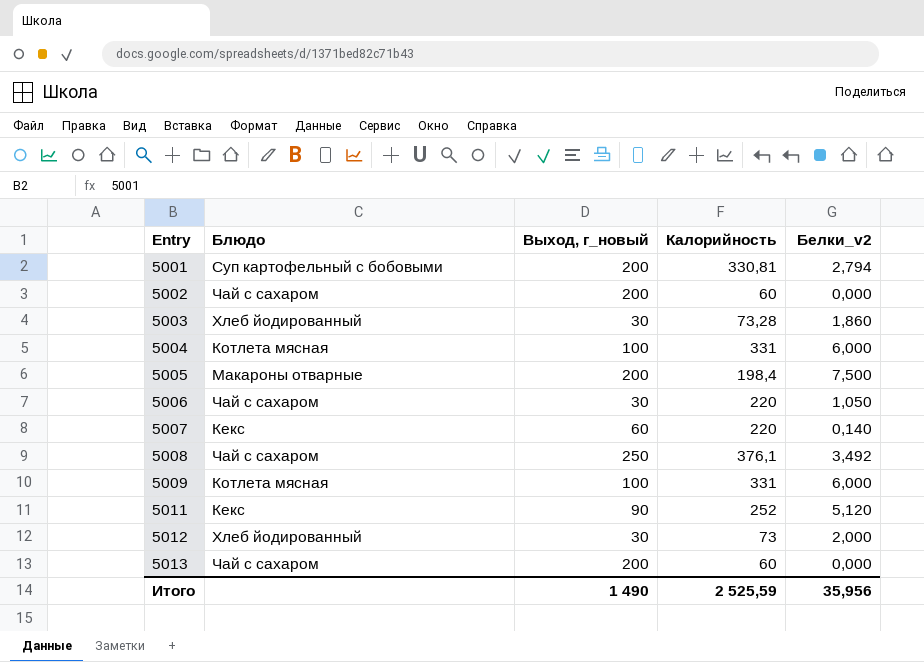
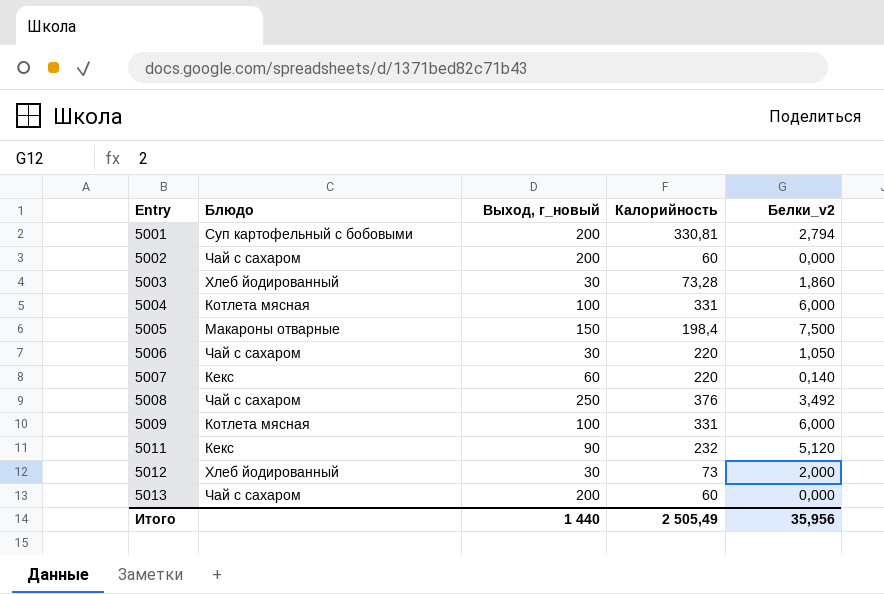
5005 | Выход, г_новый: 200 -> 150
5008 | Калорийность: 376,1 -> 376
5011 | Калорийность: 252 -> 232
Итого | Выход, г_новый: 1 490 -> 1 440
Итого | Калорийность: 2 525,59 -> 2 505,49

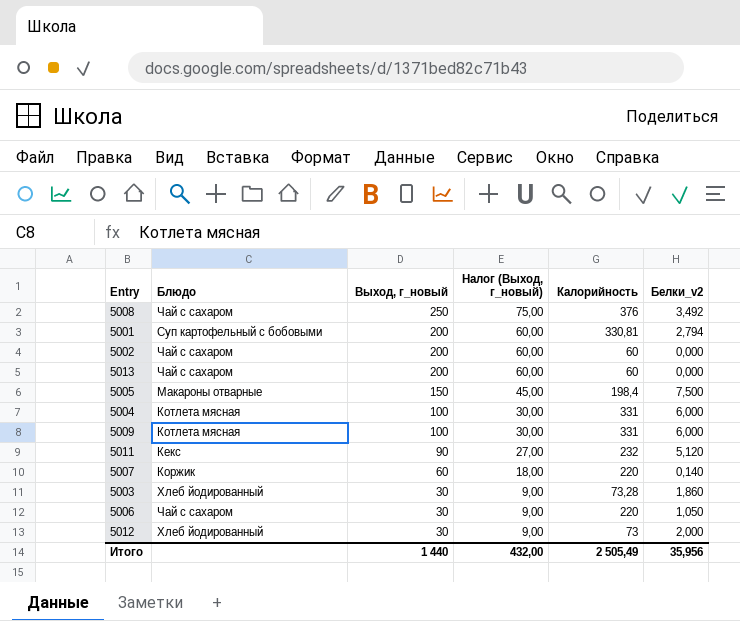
row order: Entry ascending -> Выход, г_новый descending
column Налог (Выход, г_новый) | formula: none -> [Выход, г_новый] * 0,3
5007 | Блюдо: Кекс -> Коржик

